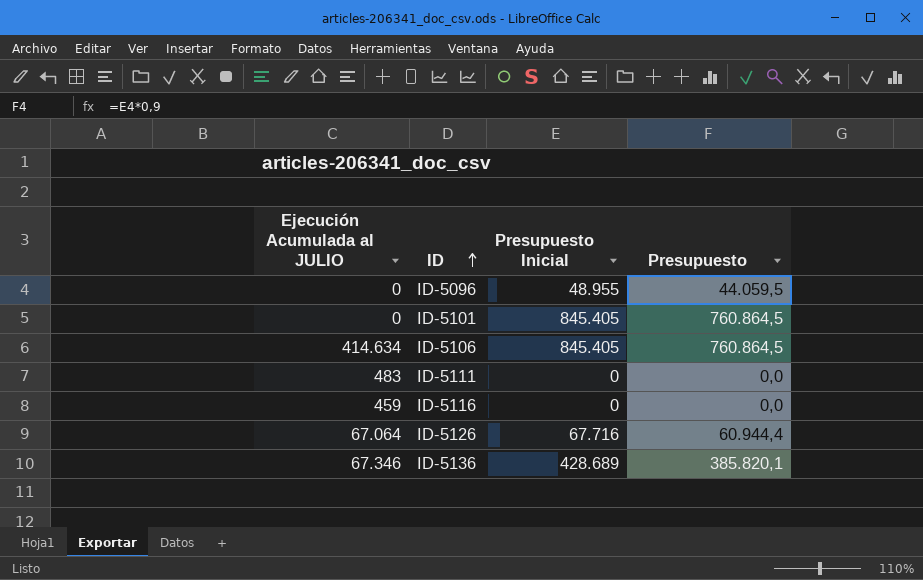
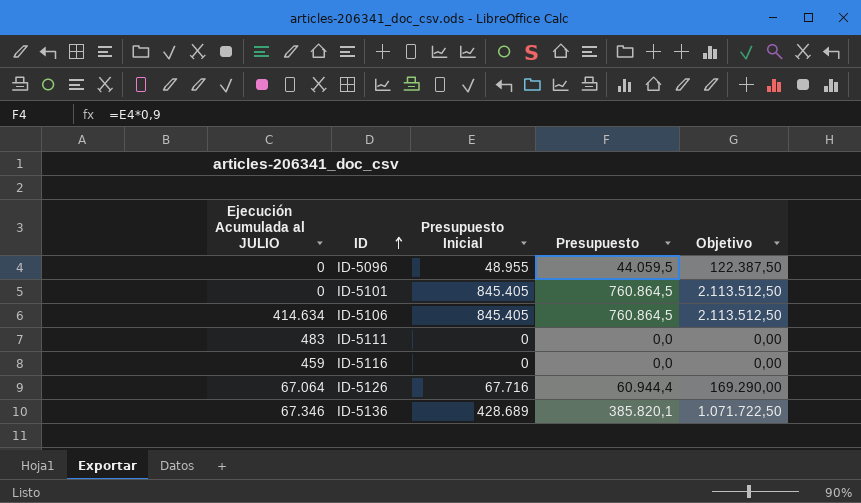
column Objetivo | formula: none -> [Presupuesto Inicial] * 2,5

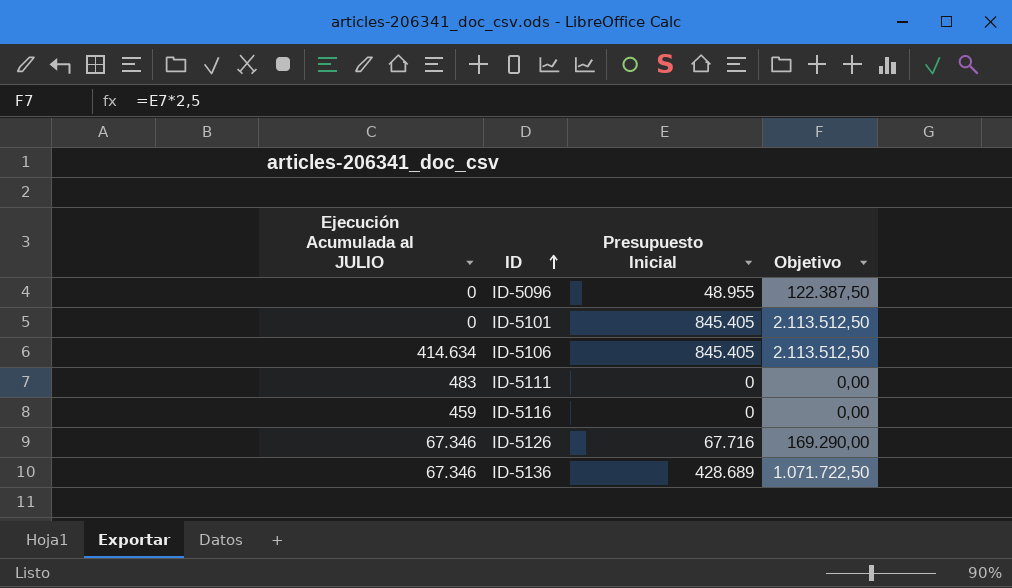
column Presupuesto | formula: [Presupuesto Inicial] * 0,9 -> none
ID-5126 | Ejecución Acumulada al JULIO: 67.064 -> 67.346

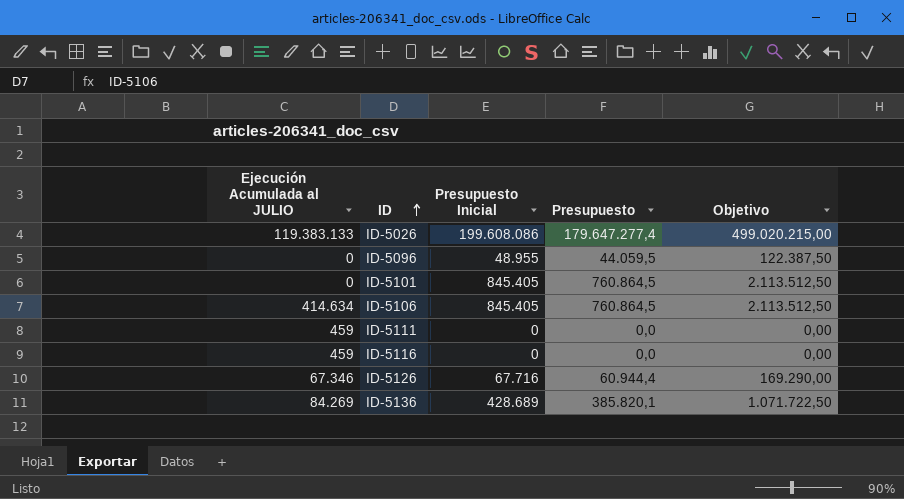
column Presupuesto | formula: none -> [Presupuesto Inicial] * 0,9
row ID-5026: none -> 119.383.133 | 199.608.086 | 179.647.277,4 | 499.020.215,00
ID-5111 | Ejecución Acumulada al JULIO: 483 -> 459
ID-5136 | Ejecución Acumulada al JULIO: 67.346 -> 84.269

